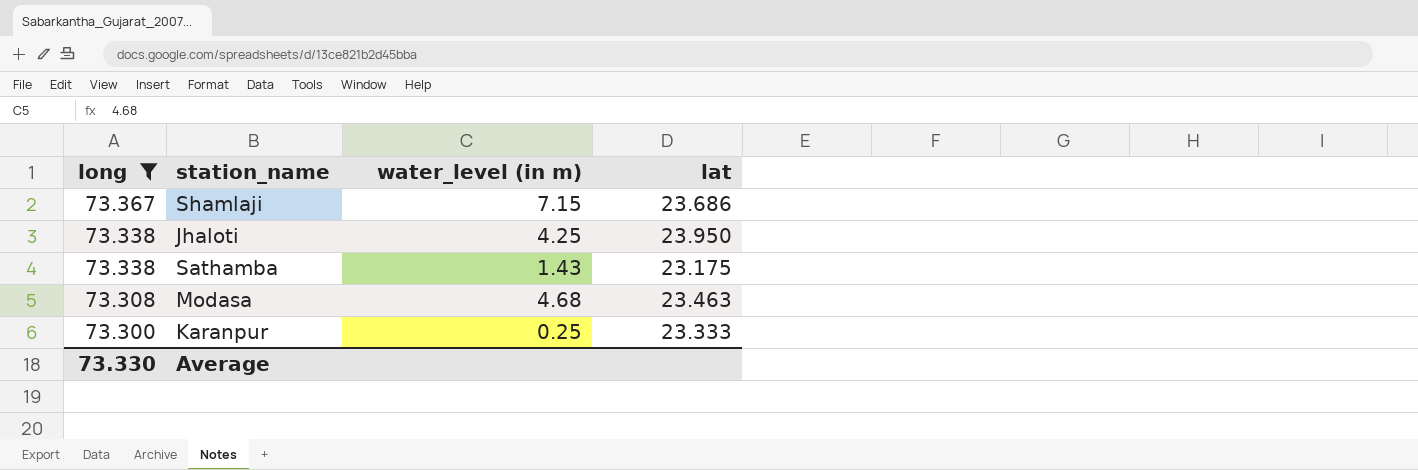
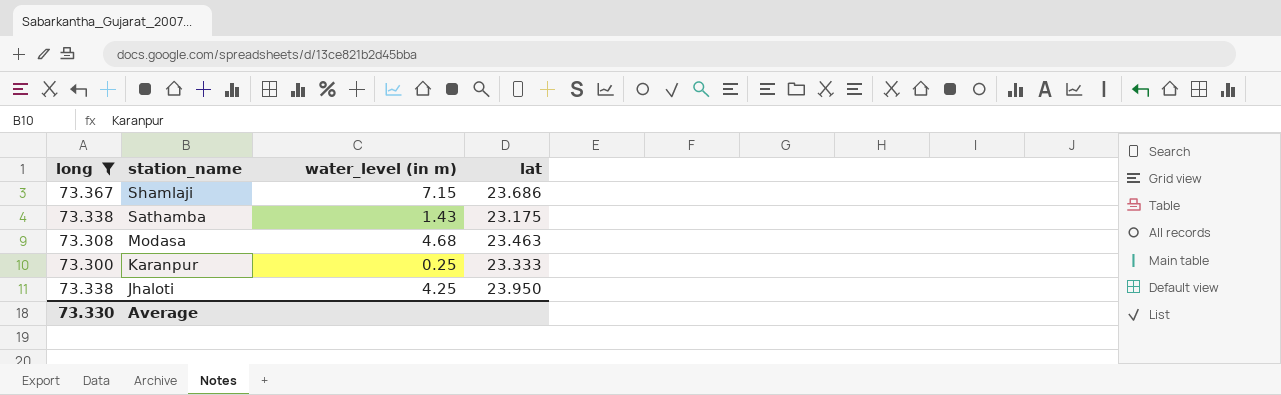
row order: long descending -> station_name descending

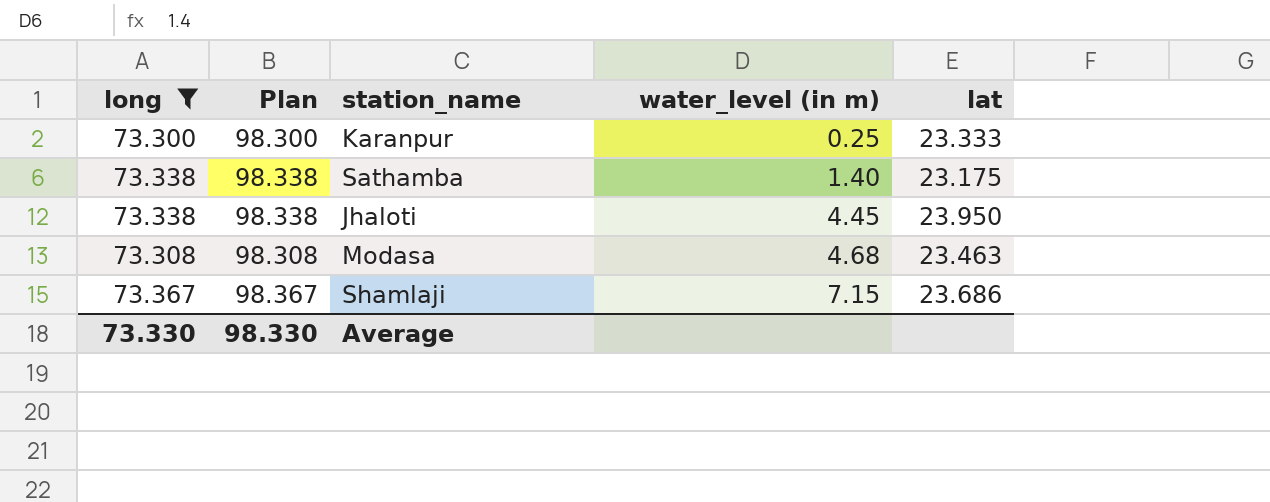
row order: station_name descending -> water_level (in m) ascending
column Plan | formula: none -> [long] + 25
Sathamba | water_level (in m): 1.43 -> 1.40
Jhaloti | water_level (in m): 4.25 -> 4.45

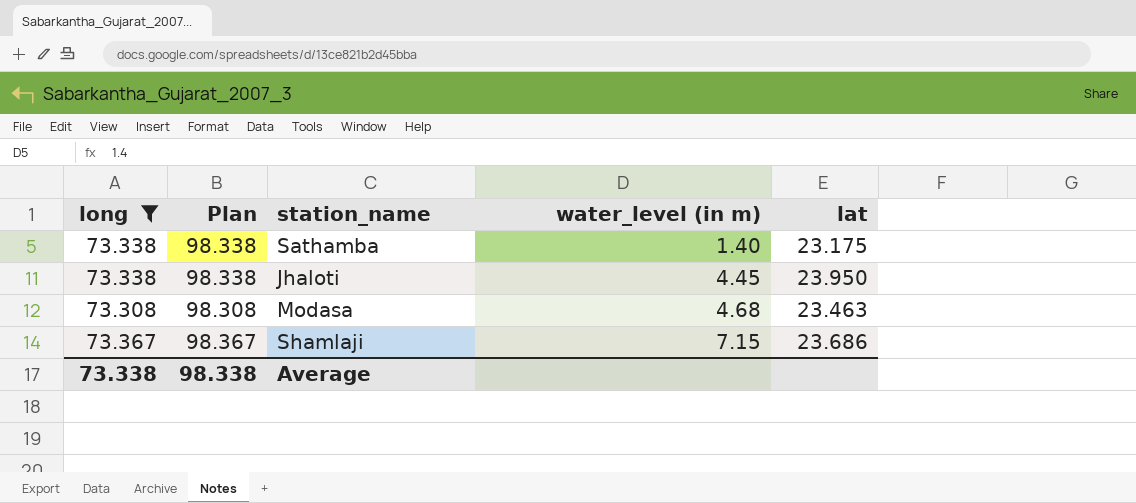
row Karanpur: 73.300 | 98.300 | 0.25 | 23.333 -> none
Average | long: 73.330 -> 73.338
Average | Plan: 98.330 -> 98.338

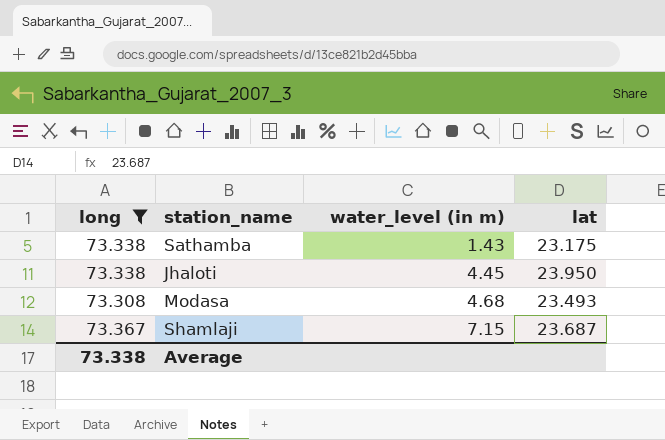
column Plan | formula: [long] + 25 -> none
Sathamba | water_level (in m): 1.40 -> 1.43
Modasa | lat: 23.463 -> 23.493
Shamlaji | lat: 23.686 -> 23.687

